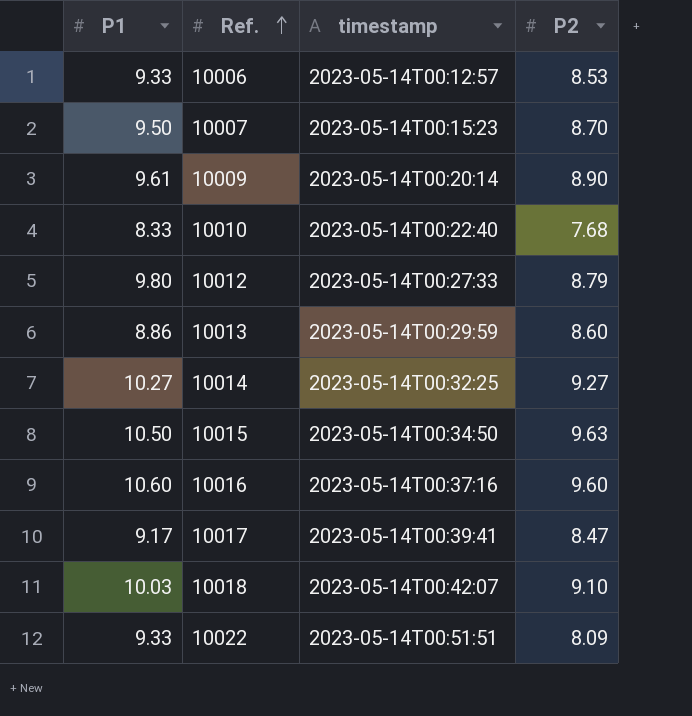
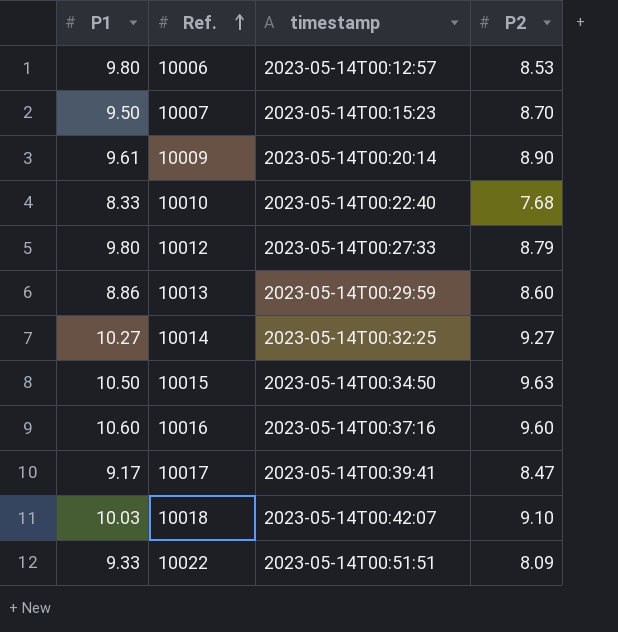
10006 | P1: 9.33 -> 9.80

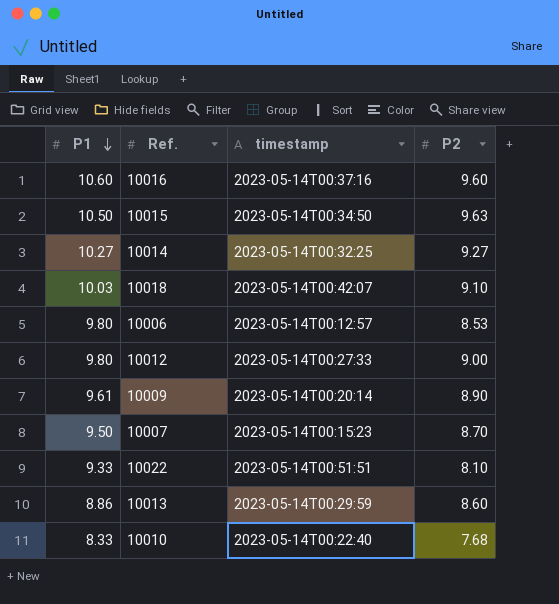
row order: Ref. ascending -> P1 descending
row 10017: 9.17 | 2023-05-14T00:39:41 | 8.47 -> none
10012 | P2: 8.79 -> 9.00
10022 | P2: 8.09 -> 8.10

